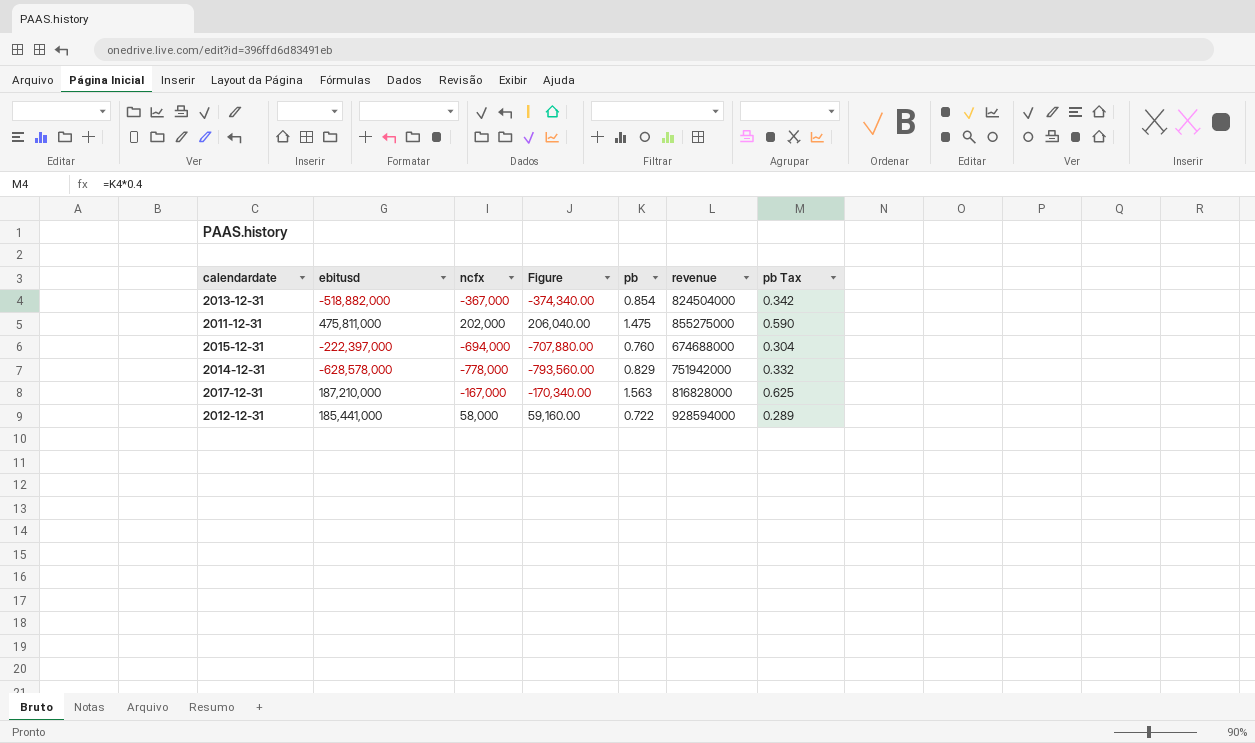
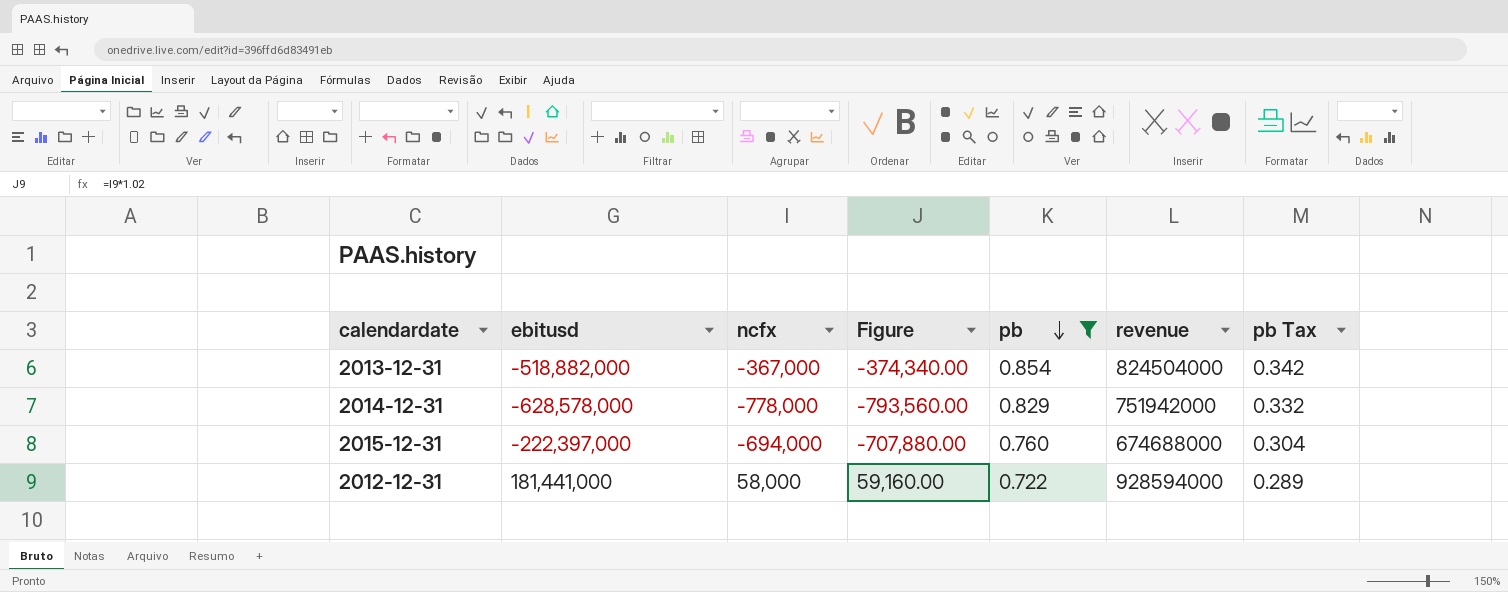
filter: none -> pb <= 0.854
row order: none -> pb descending
2012-12-31 | ebitusd: 185,441,000 -> 181,441,000

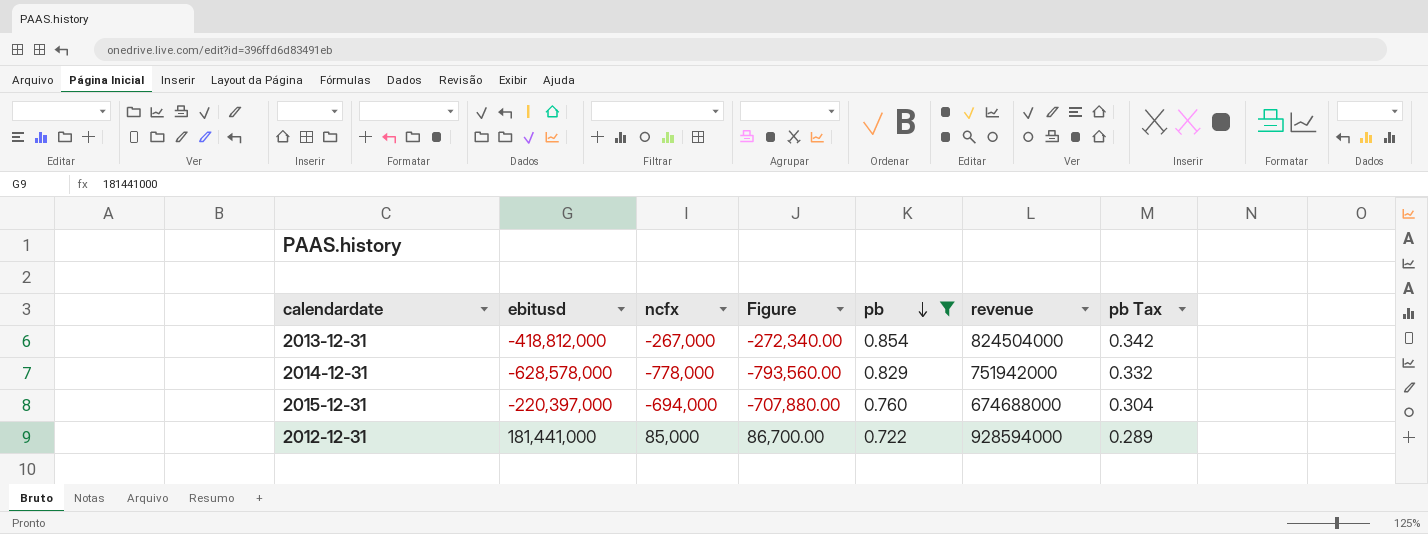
2013-12-31 | ebitusd: -518,882,000 -> -418,812,000
2013-12-31 | ncfx: -367,000 -> -267,000
2013-12-31 | Figure: -374,340.00 -> -272,340.00
2015-12-31 | ebitusd: -222,397,000 -> -220,397,000
2012-12-31 | ncfx: 58,000 -> 85,000
2012-12-31 | Figure: 59,160.00 -> 86,700.00

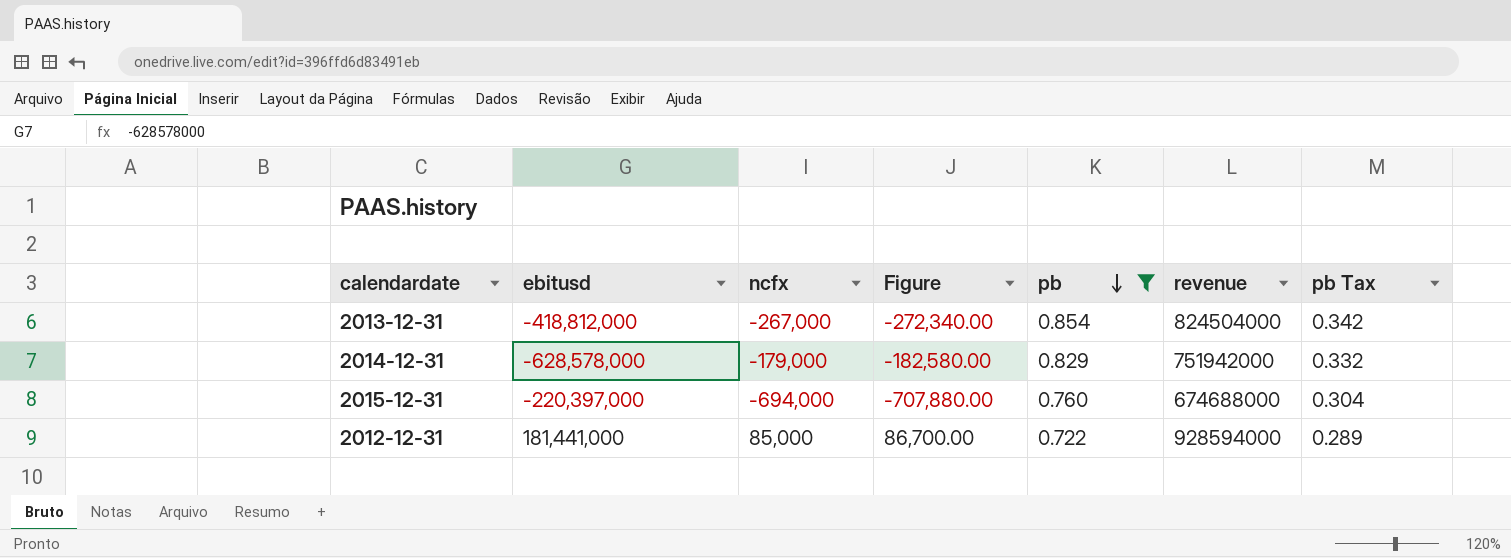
2014-12-31 | ncfx: -778,000 -> -179,000
2014-12-31 | Figure: -793,560.00 -> -182,580.00

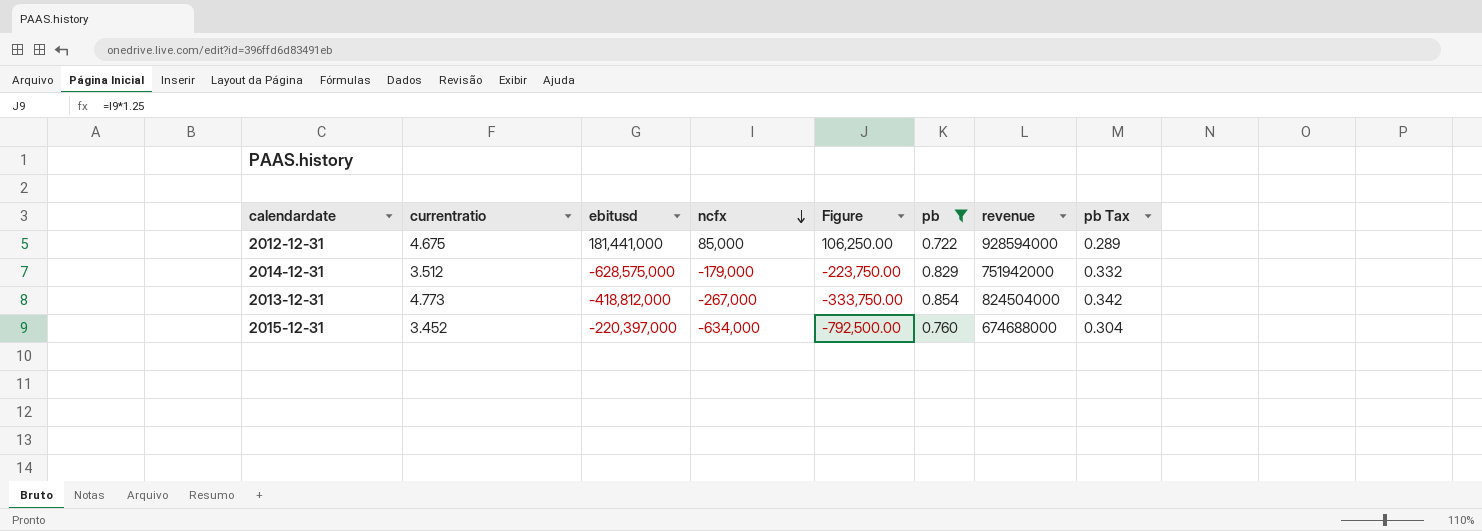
row order: pb descending -> ncfx descending
column currentratio | position: none -> 2
column Figure | formula: [ncfx] * 1.02 -> [ncfx] * 1.25
2014-12-31 | ebitusd: -628,578,000 -> -628,575,000
2015-12-31 | ncfx: -694,000 -> -634,000

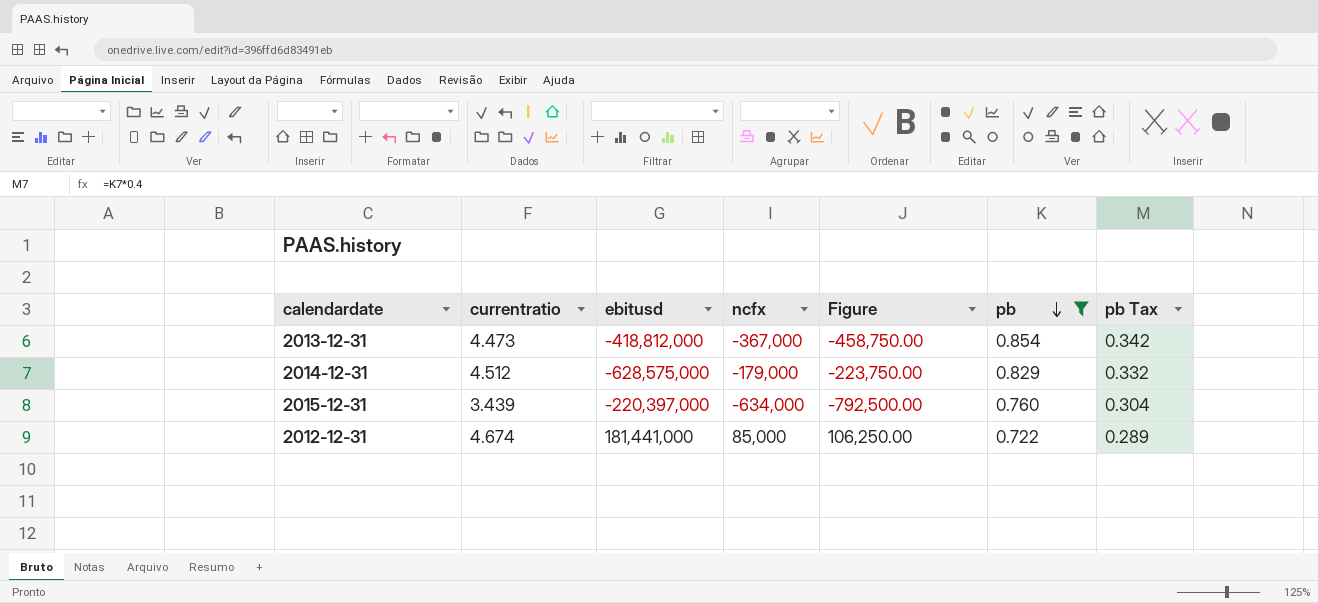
row order: ncfx descending -> pb descending
column revenue | position: 7 -> none
2013-12-31 | currentratio: 4.773 -> 4.473
2013-12-31 | ncfx: -267,000 -> -367,000
2013-12-31 | Figure: -333,750.00 -> -458,750.00
2014-12-31 | currentratio: 3.512 -> 4.512
2015-12-31 | currentratio: 3.452 -> 3.439
2012-12-31 | currentratio: 4.675 -> 4.674

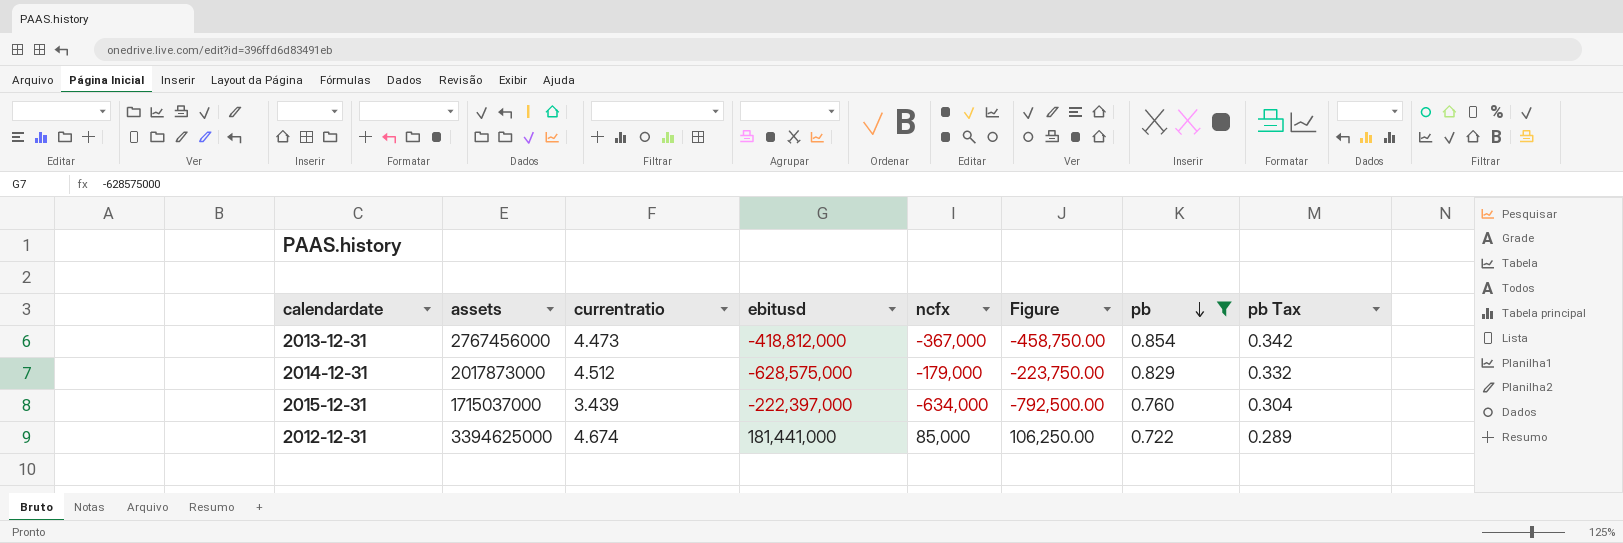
column assets | position: none -> 2
2015-12-31 | ebitusd: -220,397,000 -> -222,397,000

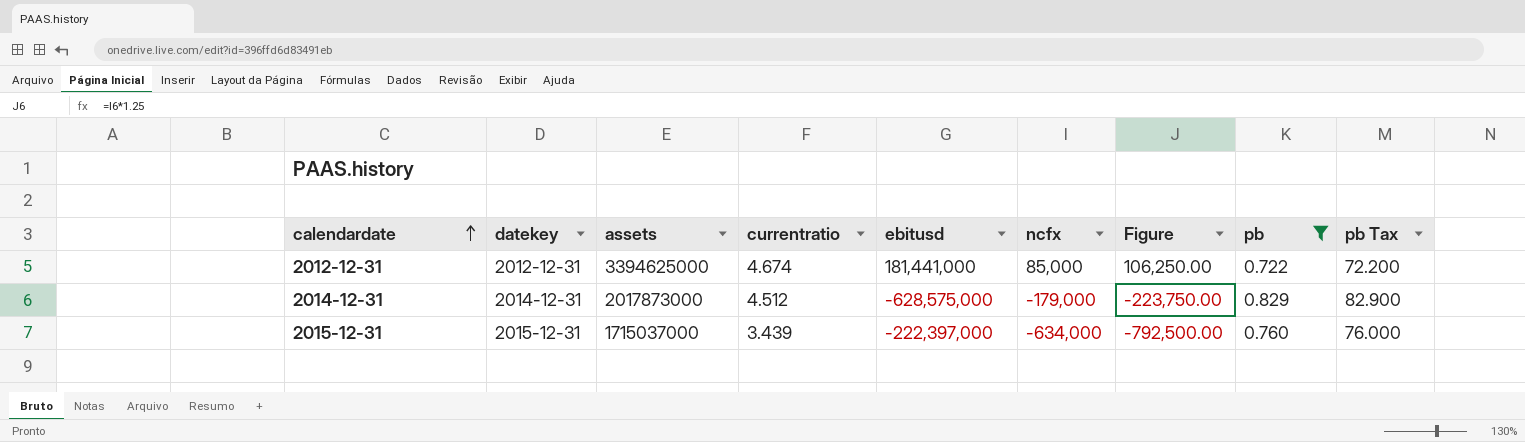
row order: pb descending -> calendardate ascending
column datekey | position: none -> 2
column pb Tax | formula: [pb] * 0.4 -> [pb] * 100
row 2013-12-31: 2767456000 | 4.473 | -418,812,000 | -367,000 | -458,750.00 | 0.854 | 0.342 -> none

